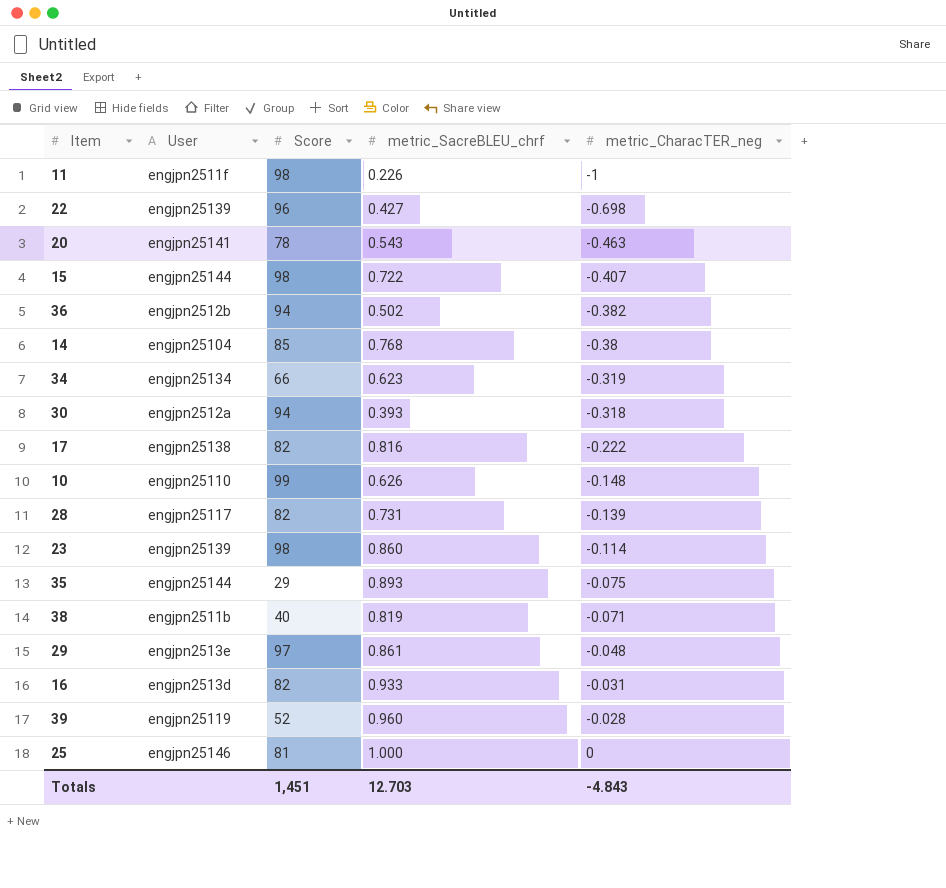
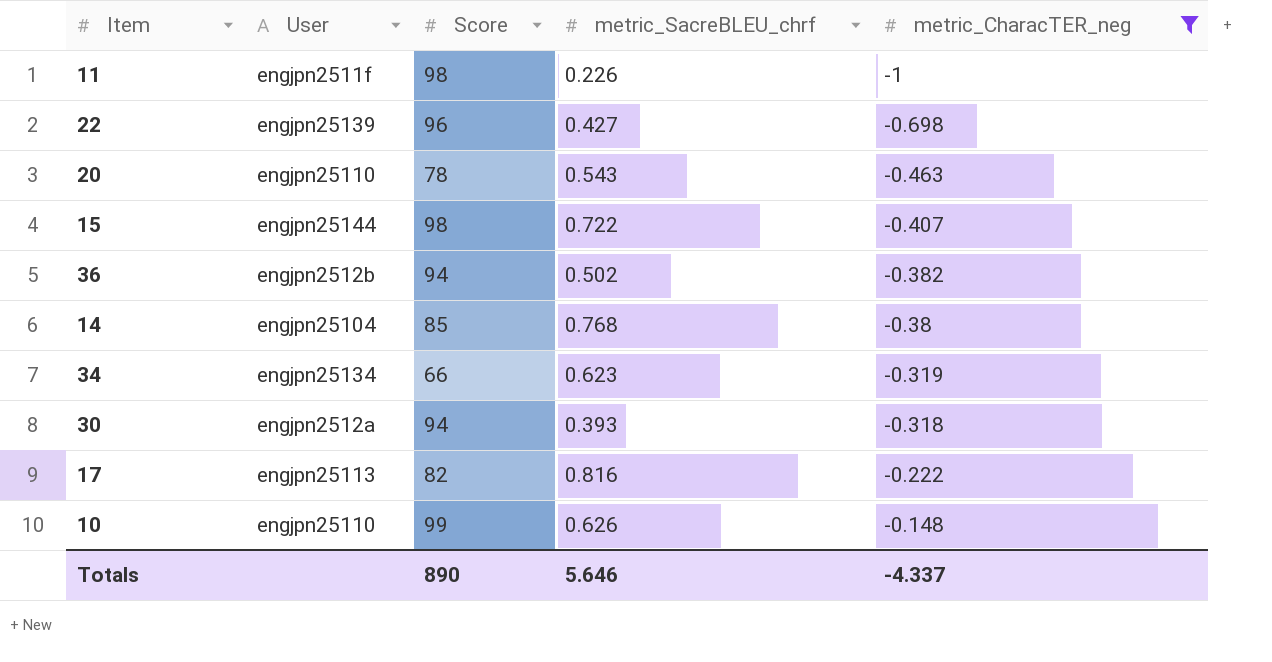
filter: none -> metric_CharacTER_neg <= -0.148
20 | User: engjpn25141 -> engjpn25110
17 | User: engjpn25138 -> engjpn25113
Totals | Score: 1,451 -> 890
Totals | metric_SacreBLEU_chrf: 12.703 -> 5.646
Totals | metric_CharacTER_neg: -4.843 -> -4.337

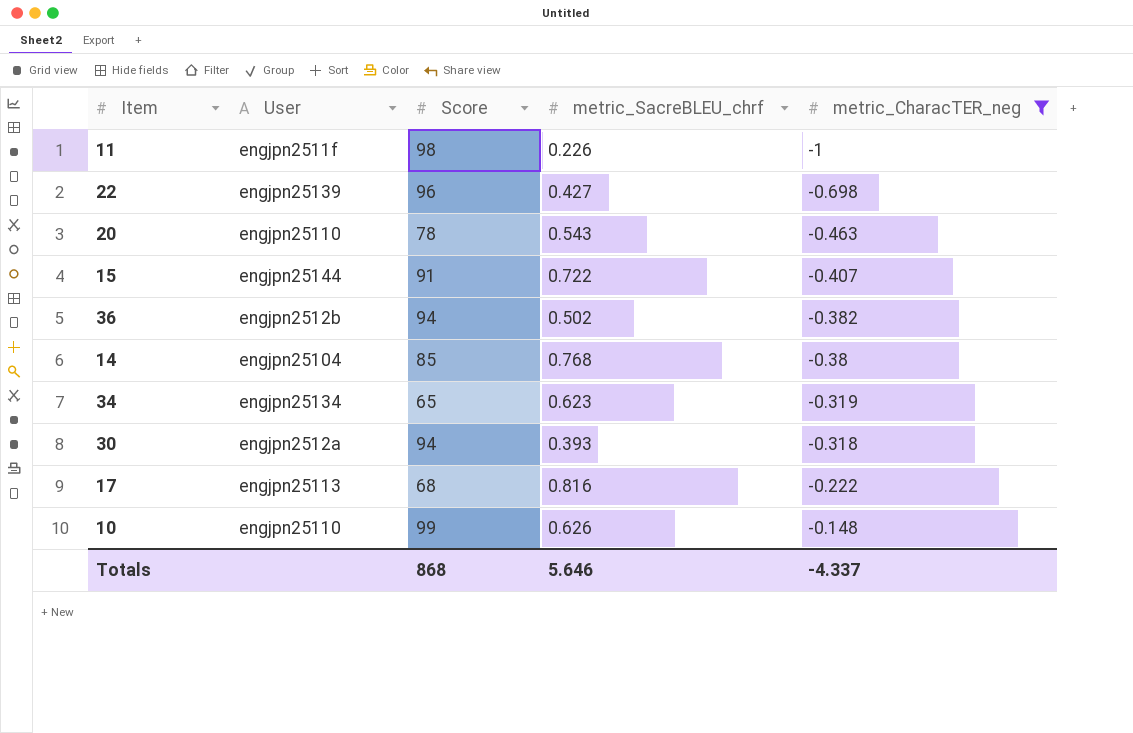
15 | Score: 98 -> 91
34 | Score: 66 -> 65
17 | Score: 82 -> 68
Totals | Score: 890 -> 868

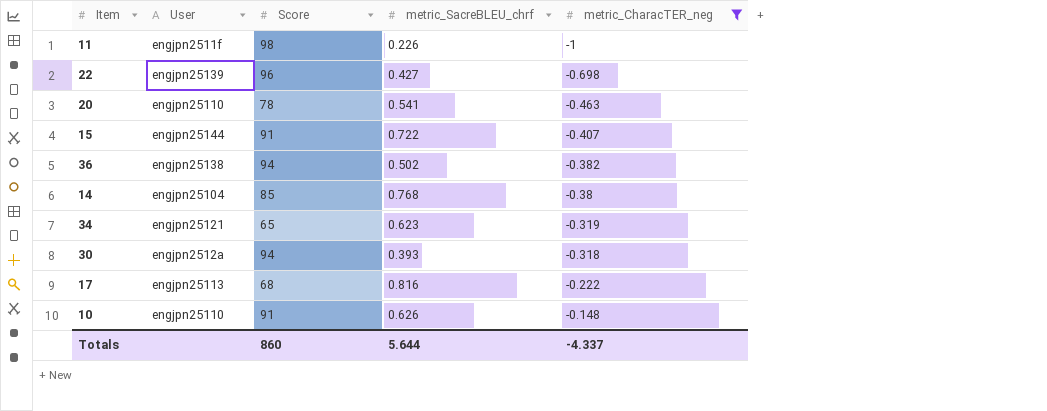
20 | metric_SacreBLEU_chrf: 0.543 -> 0.541
36 | User: engjpn2512b -> engjpn25138
34 | User: engjpn25134 -> engjpn25121
10 | Score: 99 -> 91
Totals | Score: 868 -> 860
Totals | metric_SacreBLEU_chrf: 5.646 -> 5.644

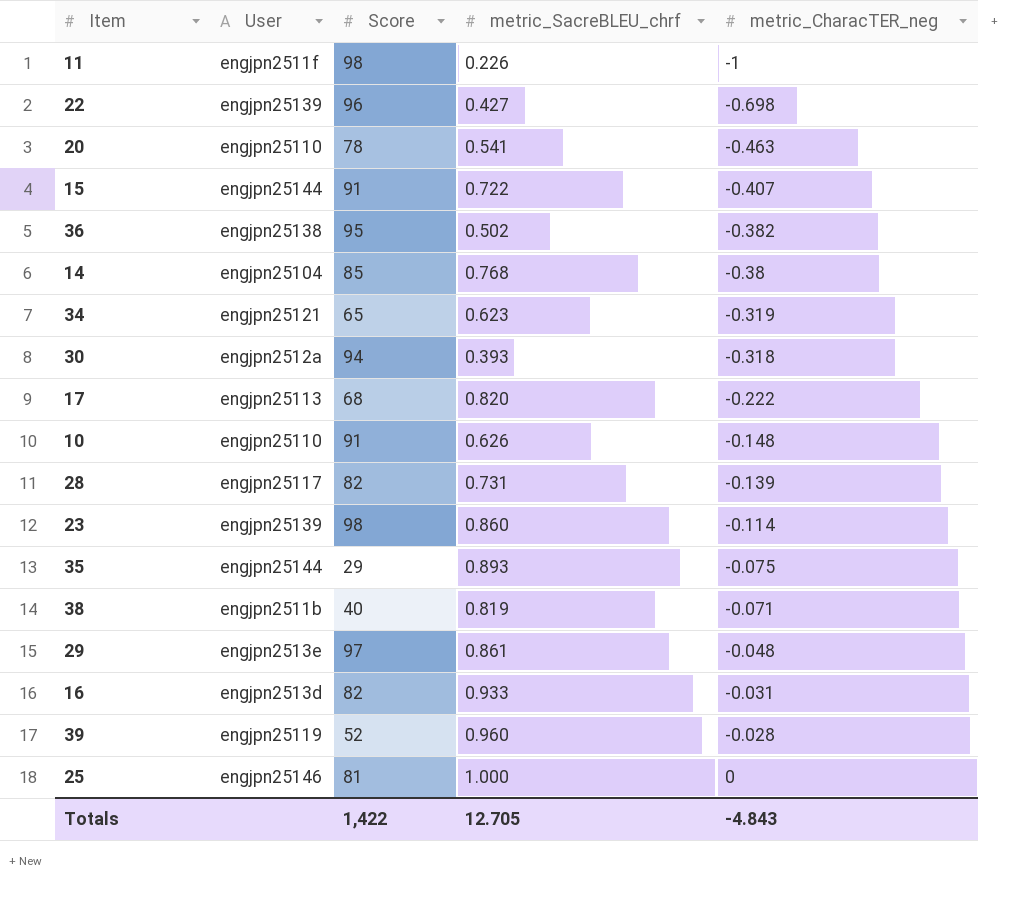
filter: metric_CharacTER_neg <= -0.148 -> none
36 | Score: 94 -> 95
17 | metric_SacreBLEU_chrf: 0.816 -> 0.820
Totals | Score: 860 -> 1,422
Totals | metric_SacreBLEU_chrf: 5.644 -> 12.705
Totals | metric_CharacTER_neg: -4.337 -> -4.843

